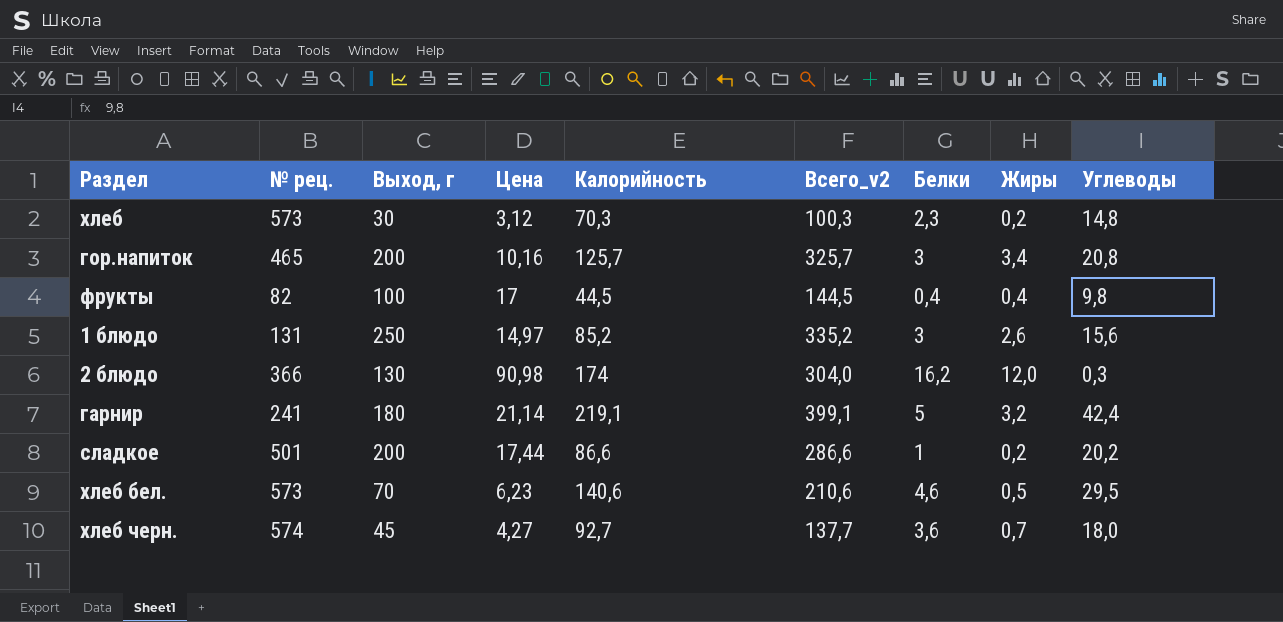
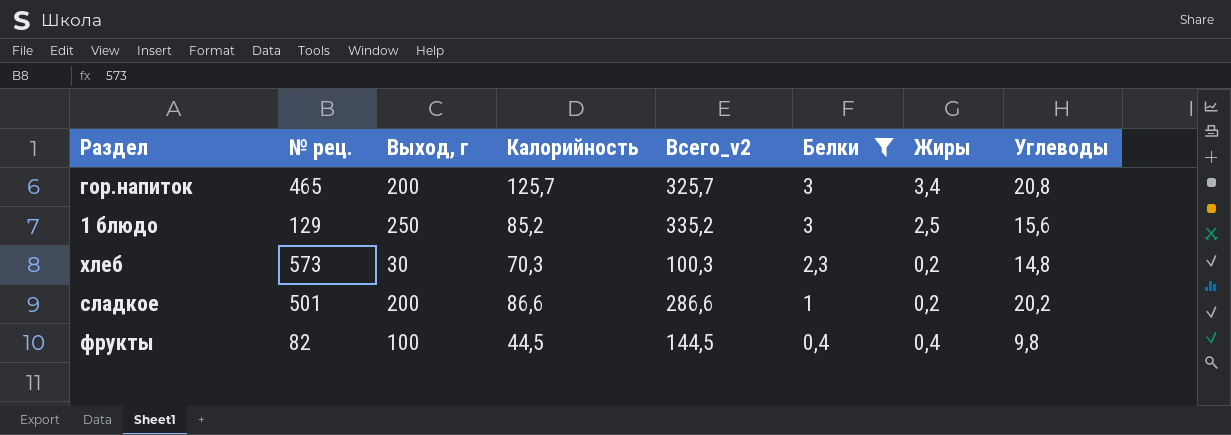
filter: none -> Белки <= 3
row order: none -> Белки descending
column Цена | position: 4 -> none
1 блюдо | № рец.: 131 -> 129
1 блюдо | Жиры: 2,6 -> 2,5

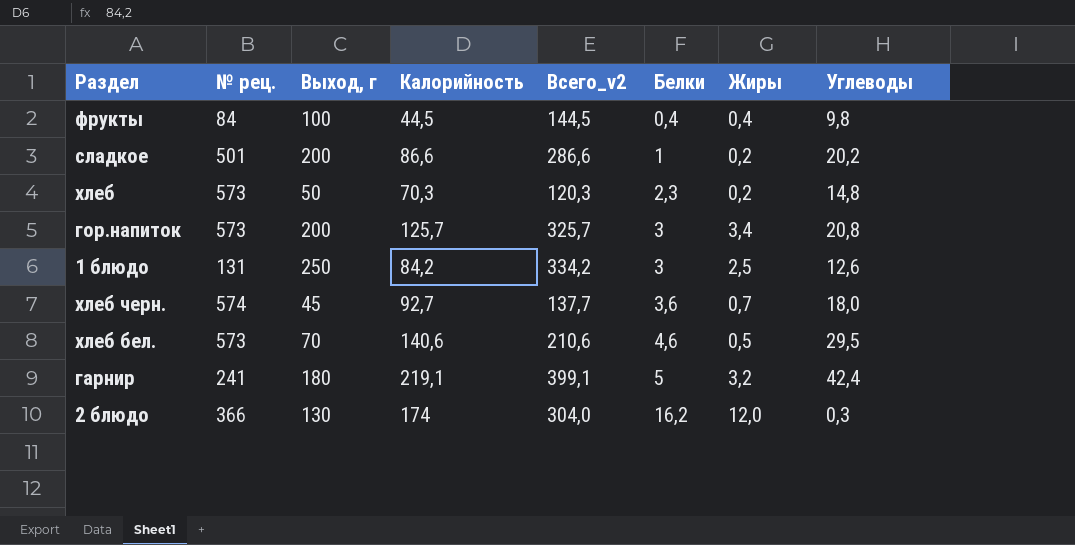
filter: Белки <= 3 -> none
row order: Белки descending -> Белки ascending
фрукты | № рец.: 82 -> 84
хлеб | Выход, г: 30 -> 50
хлеб | Всего_v2: 100,3 -> 120,3
гор.напиток | № рец.: 465 -> 573
1 блюдо | № рец.: 129 -> 131
1 блюдо | Калорийность: 85,2 -> 84,2
1 блюдо | Всего_v2: 335,2 -> 334,2
1 блюдо | Углеводы: 15,6 -> 12,6

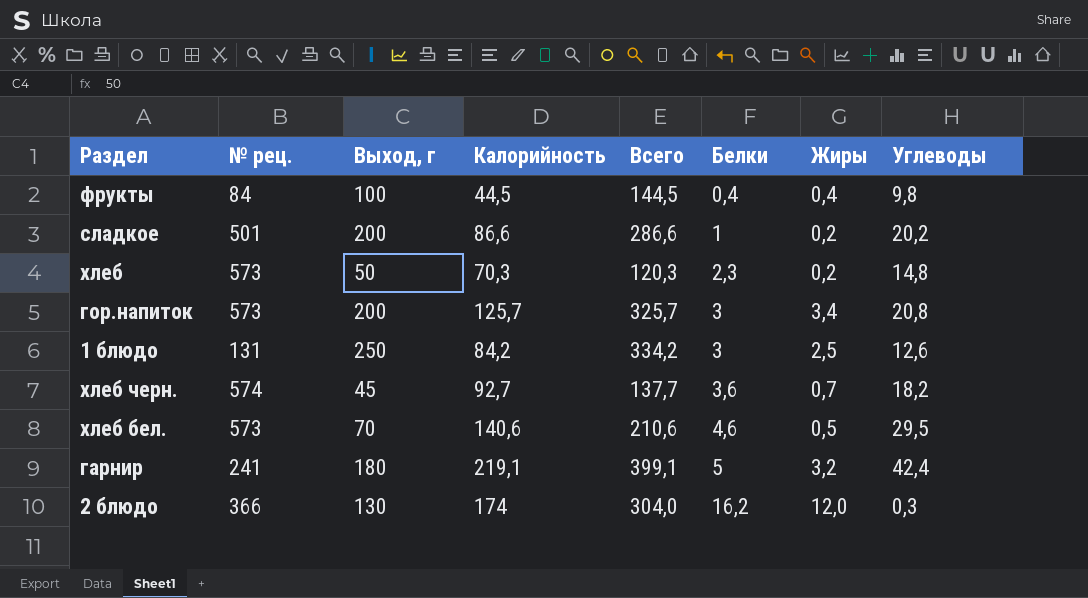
column name: Всего_v2 -> Всего
хлеб черн. | Углеводы: 18,0 -> 18,2

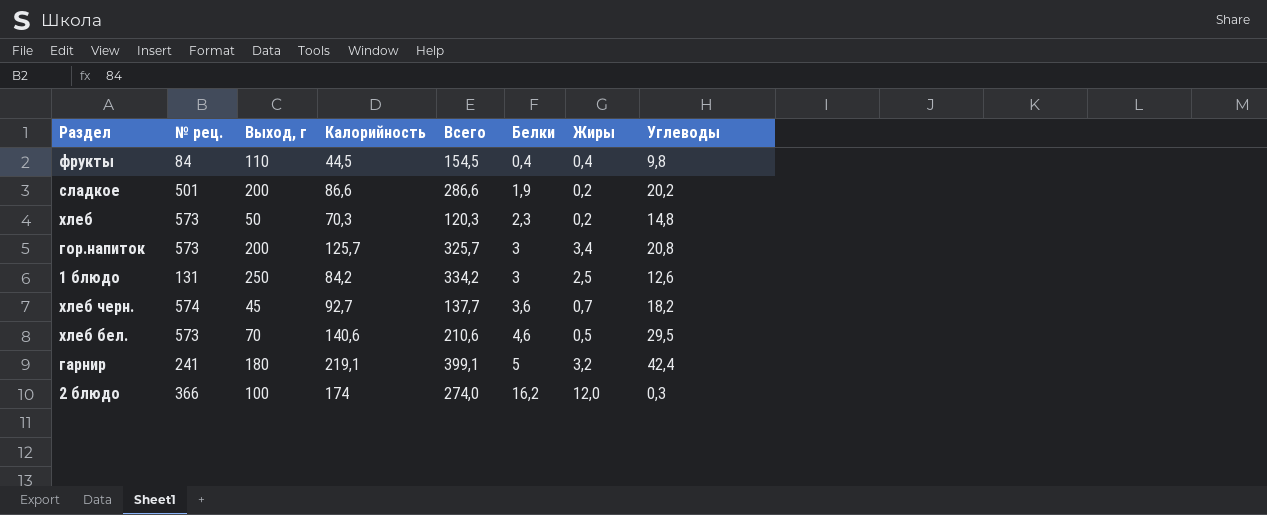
фрукты | Выход, г: 100 -> 110
фрукты | Всего: 144,5 -> 154,5
сладкое | Белки: 1 -> 1,9
2 блюдо | Выход, г: 130 -> 100
2 блюдо | Всего: 304,0 -> 274,0

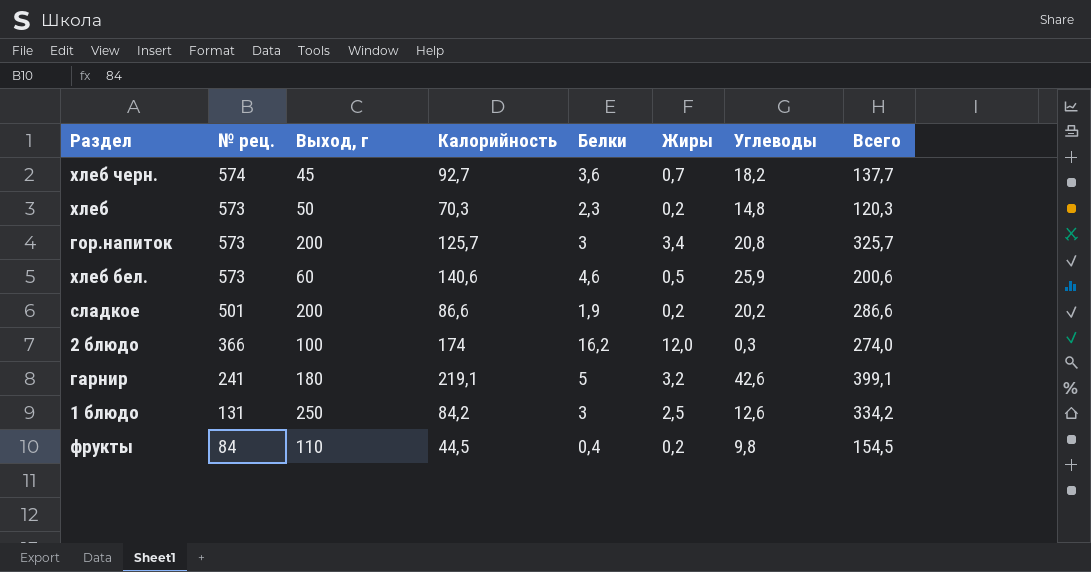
row order: Белки ascending -> № рец. descending
column Всего | position: 5 -> 8
хлеб бел. | Выход, г: 70 -> 60
хлеб бел. | Углеводы: 29,5 -> 25,9
хлеб бел. | Всего: 210,6 -> 200,6
гарнир | Углеводы: 42,4 -> 42,6
фрукты | Жиры: 0,4 -> 0,2

